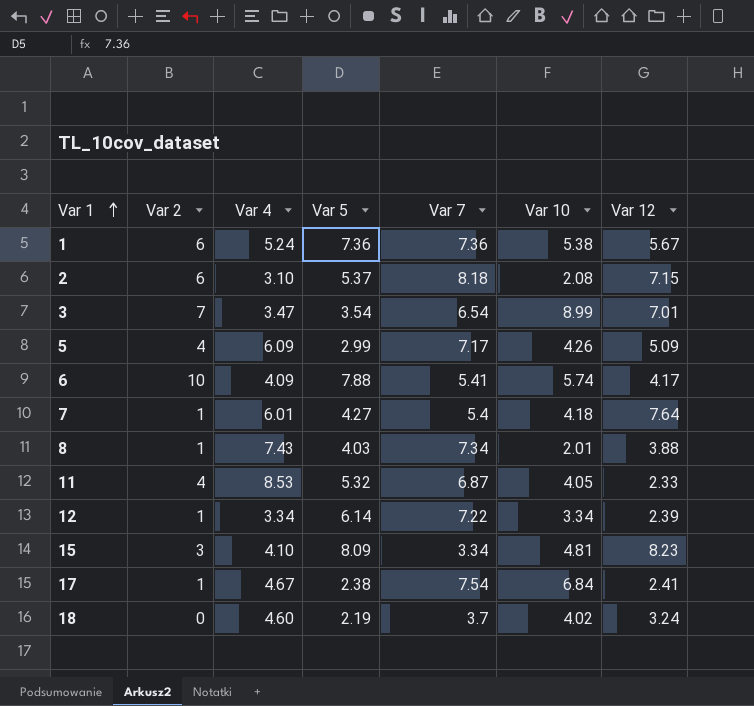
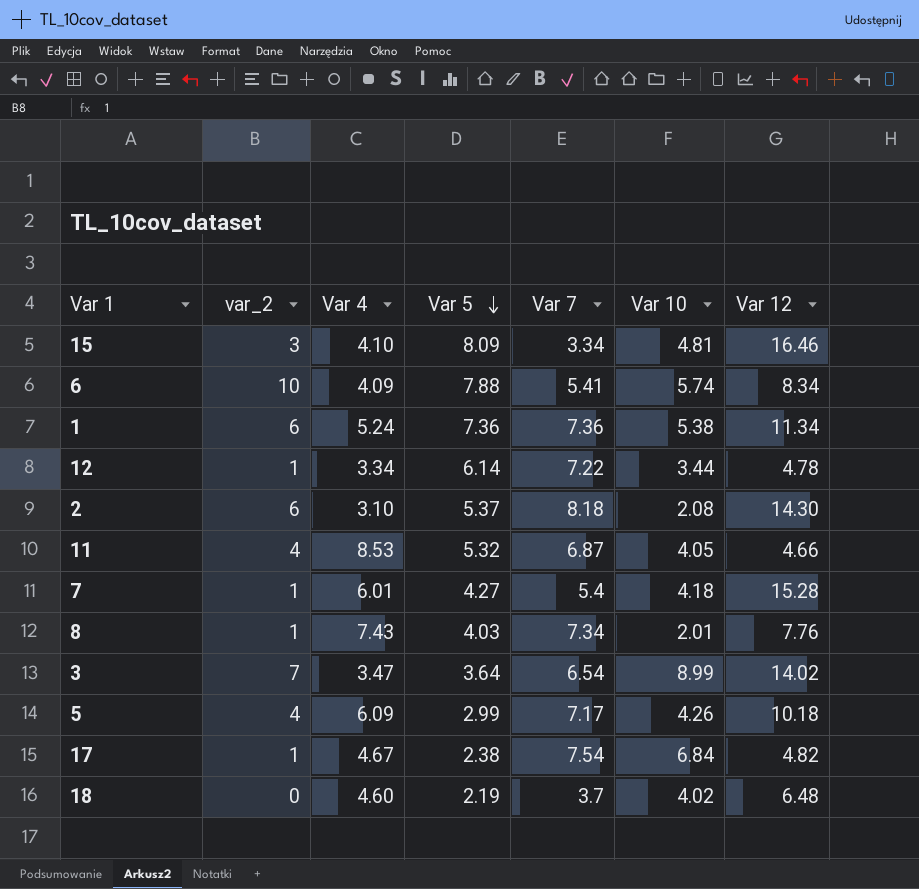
row order: Var 1 ascending -> Var 5 descending
column name: Var 2 -> var_2
15 | Var 12: 8.23 -> 16.46
6 | Var 12: 4.17 -> 8.34
1 | Var 12: 5.67 -> 11.34
12 | Var 10: 3.34 -> 3.44
12 | Var 12: 2.39 -> 4.78
2 | Var 12: 7.15 -> 14.30
11 | Var 12: 2.33 -> 4.66
7 | Var 12: 7.64 -> 15.28
8 | Var 12: 3.88 -> 7.76
3 | Var 5: 3.54 -> 3.64
3 | Var 12: 7.01 -> 14.02
5 | Var 12: 5.09 -> 10.18
17 | Var 12: 2.41 -> 4.82
18 | Var 12: 3.24 -> 6.48

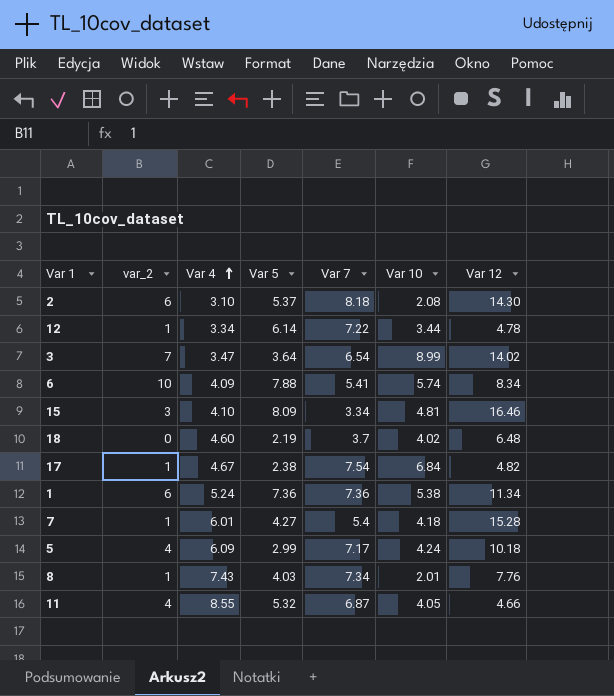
row order: Var 5 descending -> Var 4 ascending
5 | Var 10: 4.26 -> 4.24
11 | Var 4: 8.53 -> 8.55

